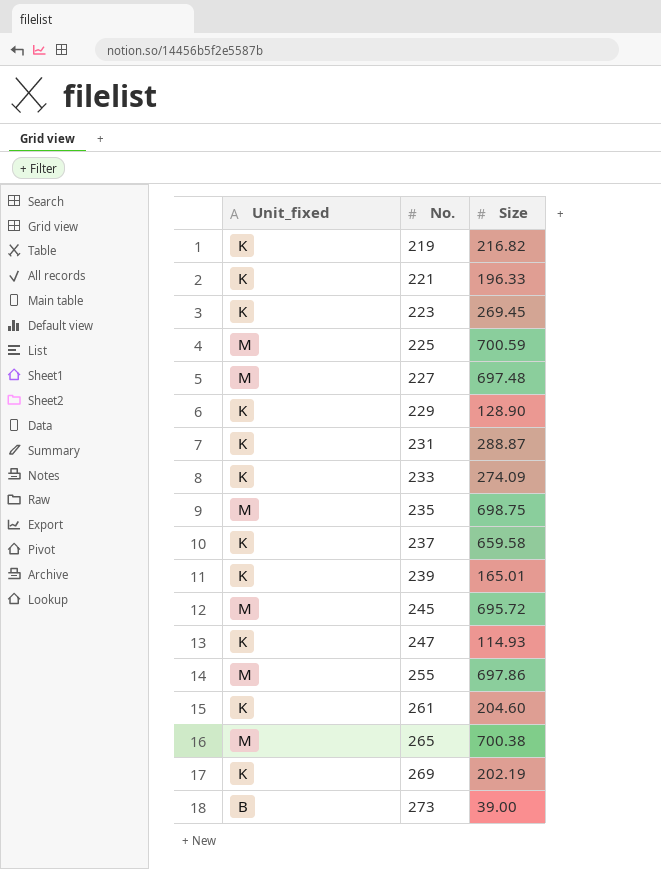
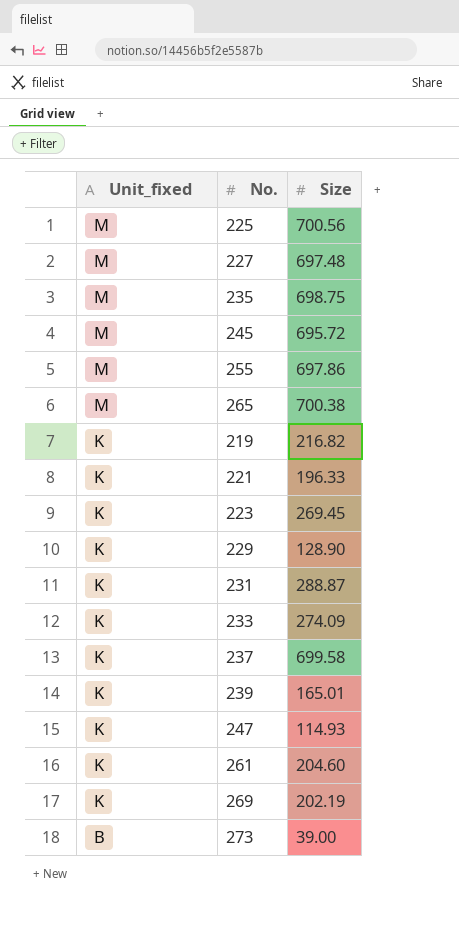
row order: No. ascending -> Unit_fixed descending
225 | Size: 700.59 -> 700.56
237 | Size: 659.58 -> 699.58

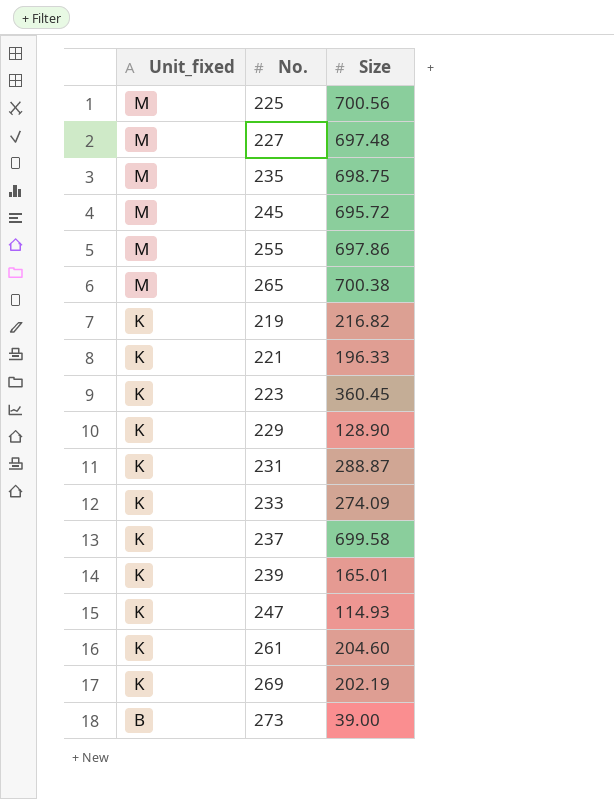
223 | Size: 269.45 -> 360.45

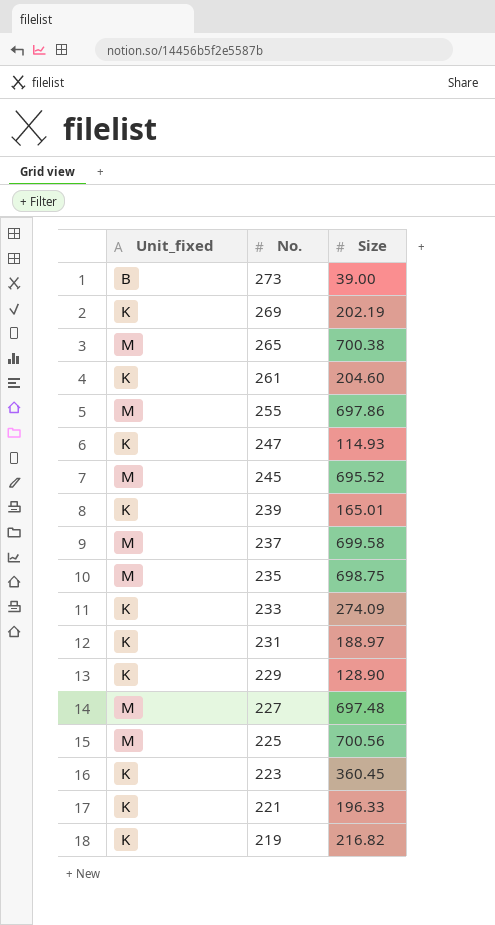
row order: Unit_fixed descending -> No. descending
245 | Size: 695.72 -> 695.52
237 | Unit_fixed: K -> M
231 | Size: 288.87 -> 188.97

